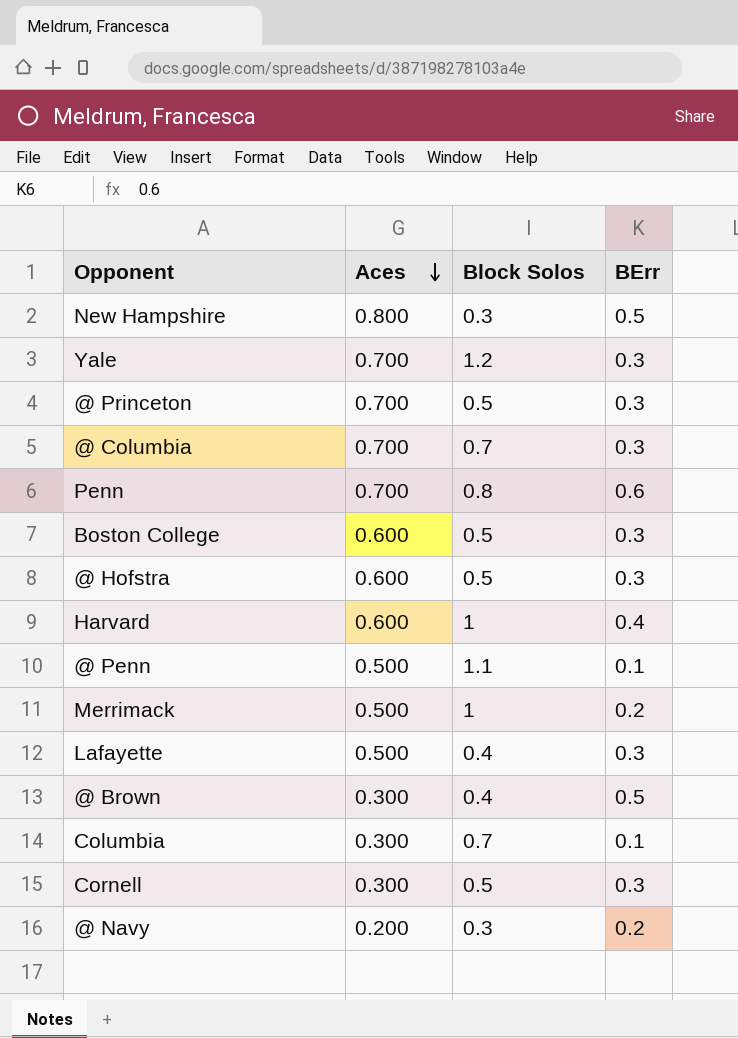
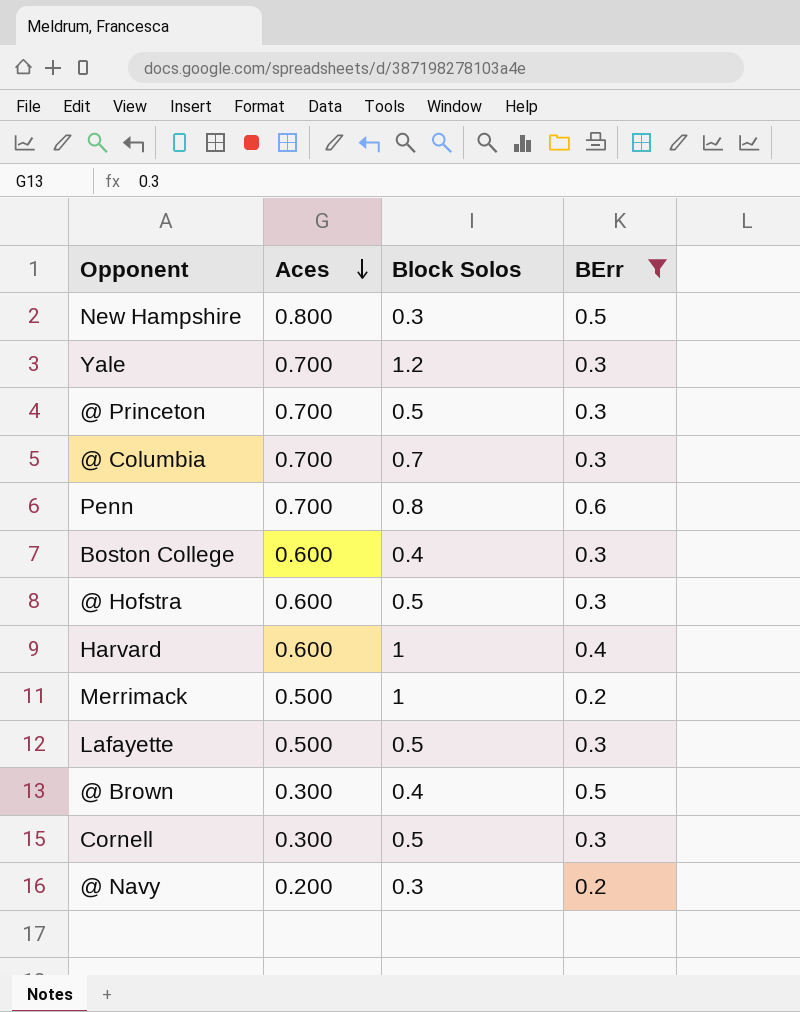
filter: none -> BErr != 0.1
Boston College | Block Solos: 0.5 -> 0.4
Lafayette | Block Solos: 0.4 -> 0.5

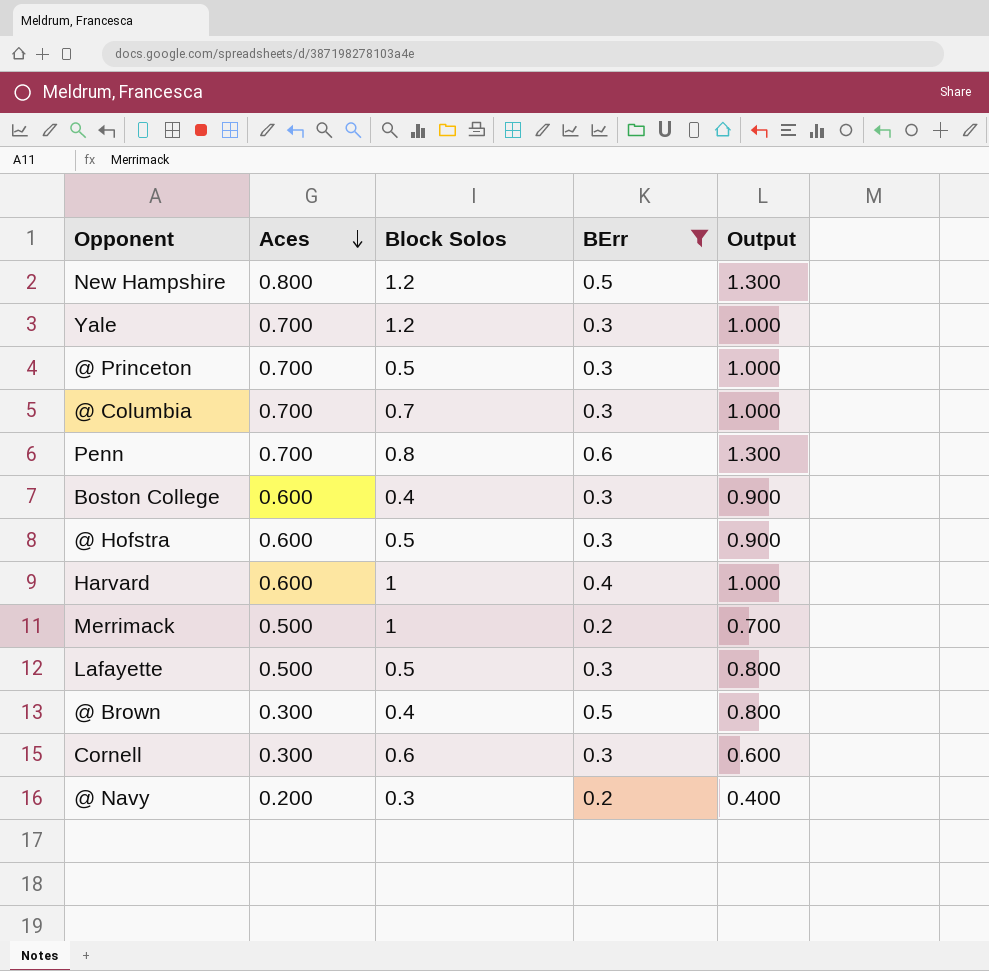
column Output | formula: none -> [Aces] + [BErr]
New Hampshire | Block Solos: 0.3 -> 1.2
Cornell | Block Solos: 0.5 -> 0.6

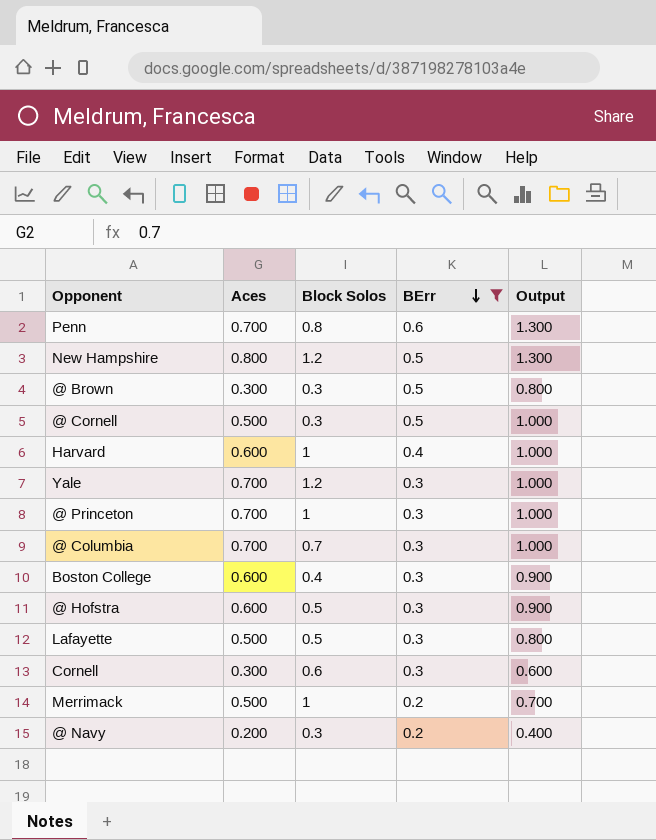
row order: Aces descending -> BErr descending
@ Brown | Block Solos: 0.4 -> 0.3
row @ Cornell: none -> 0.500 | 0.3 | 0.5 | 1.000
@ Princeton | Block Solos: 0.5 -> 1

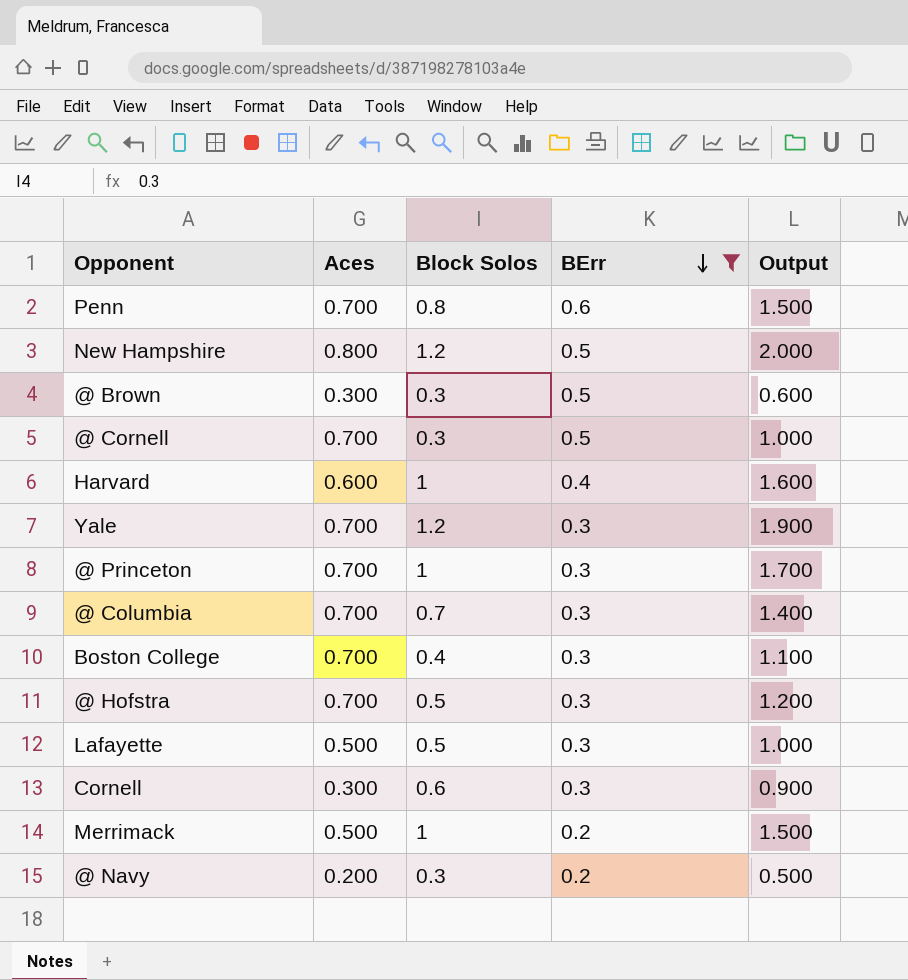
column Output | formula: [Aces] + [BErr] -> [Aces] + [Block Solos]
@ Cornell | Aces: 0.500 -> 0.700
Boston College | Aces: 0.600 -> 0.700
@ Hofstra | Aces: 0.600 -> 0.700

